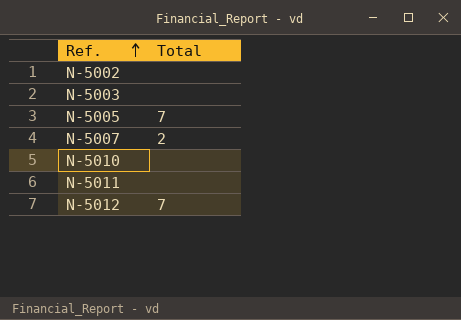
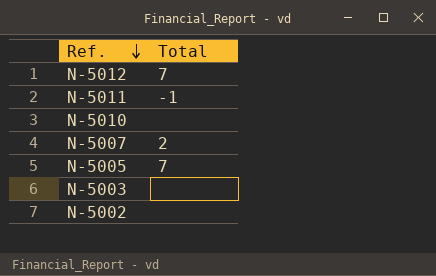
row order: Ref. ascending -> Ref. descending
N-5011 | Total: none -> -1

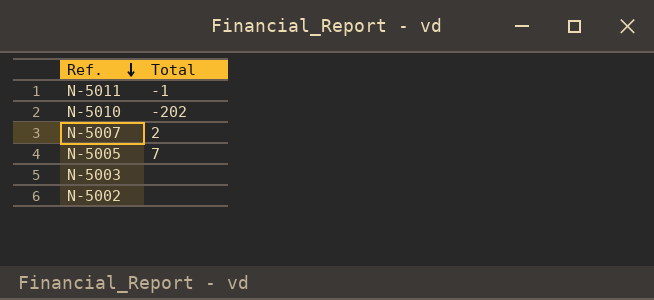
row N-5012: 7 -> none
N-5010 | Total: none -> -202

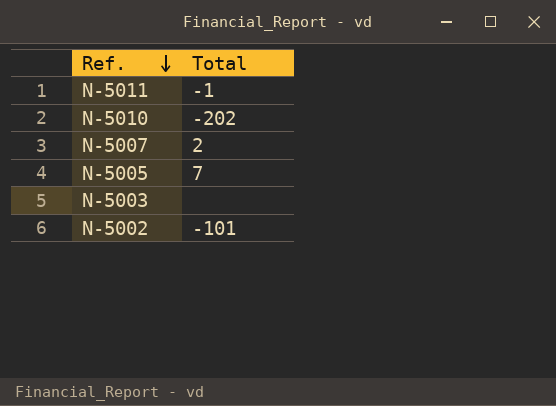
N-5002 | Total: none -> -101

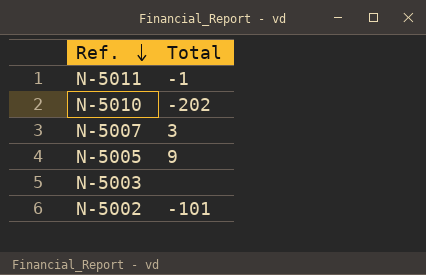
N-5007 | Total: 2 -> 3
N-5005 | Total: 7 -> 9

